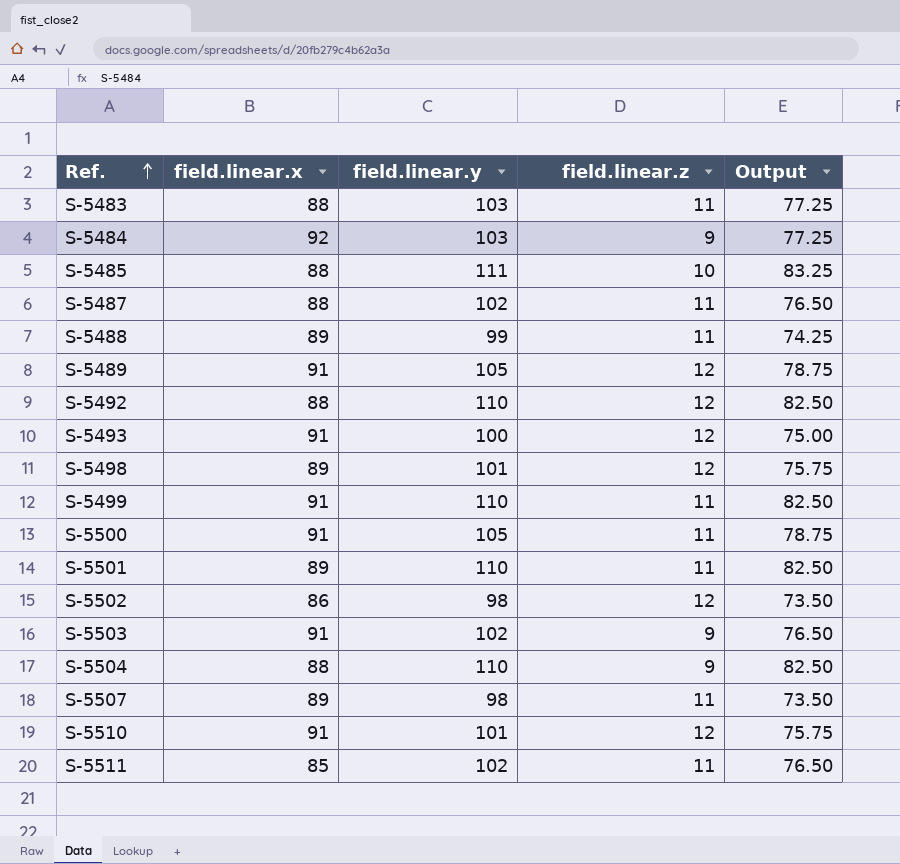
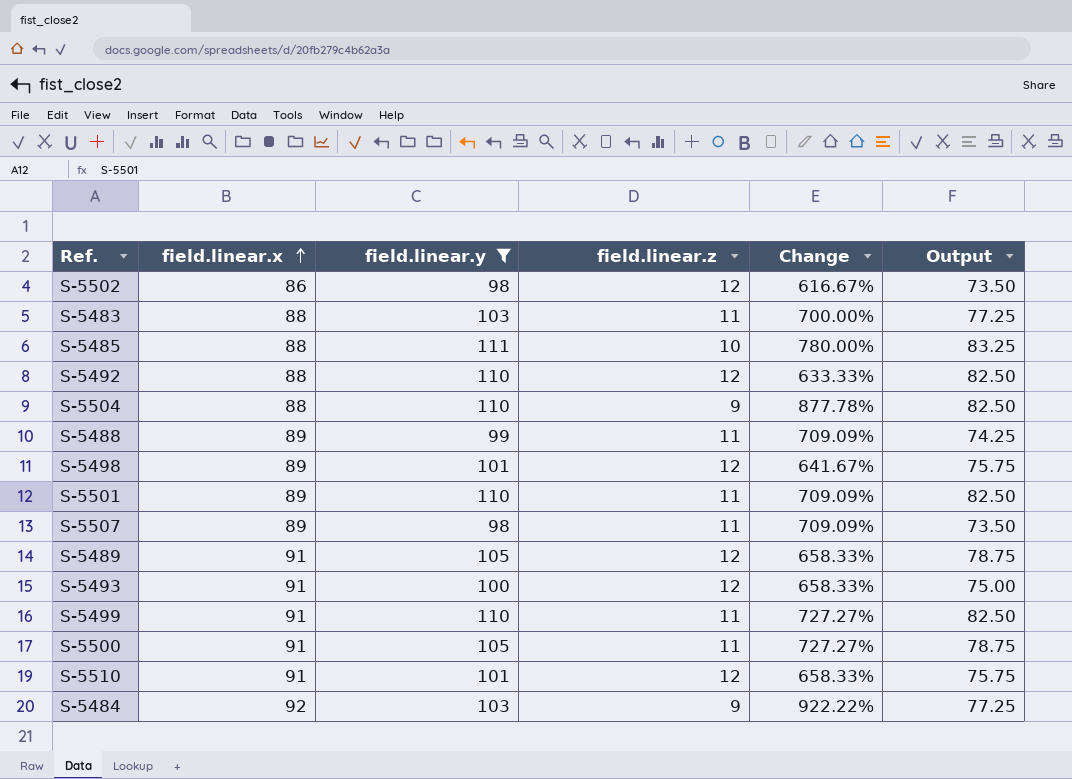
filter: none -> field.linear.y != 102
row order: Ref. ascending -> field.linear.x ascending
column Change | formula: none -> ([field.linear.x] - [field.linear.z]) / [field.linear.z]

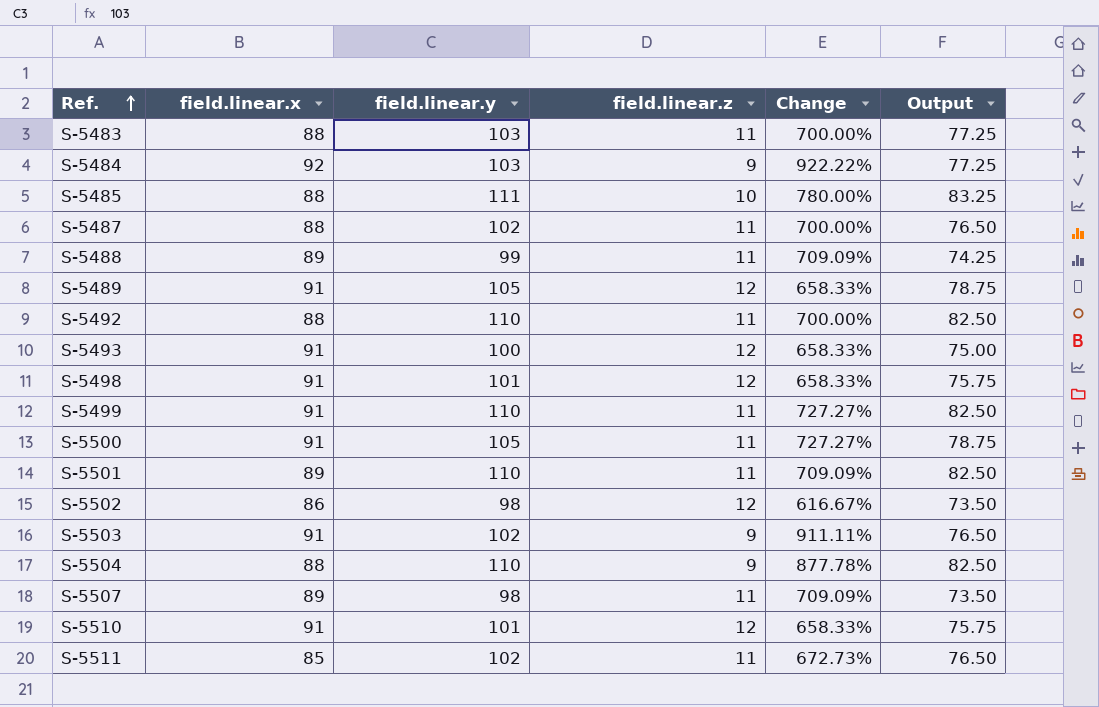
filter: field.linear.y != 102 -> none
row order: field.linear.x ascending -> Ref. ascending
S-5492 | field.linear.z: 12 -> 11
S-5492 | Change: 633.33% -> 700.00%
S-5498 | field.linear.x: 89 -> 91
S-5498 | Change: 641.67% -> 658.33%

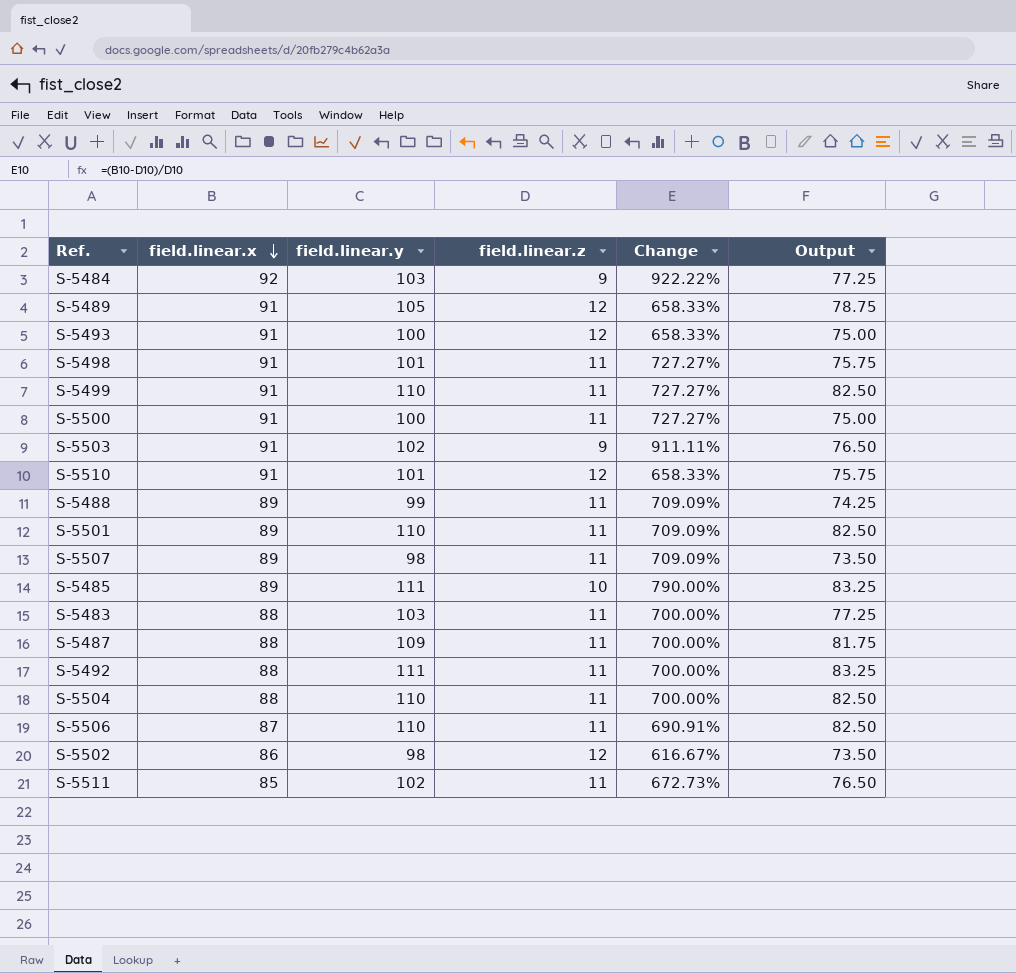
row order: Ref. ascending -> field.linear.x descending
S-5498 | field.linear.z: 12 -> 11
S-5498 | Change: 658.33% -> 727.27%
S-5500 | field.linear.y: 105 -> 100
S-5500 | Output: 78.75 -> 75.00
S-5485 | field.linear.x: 88 -> 89
S-5485 | Change: 780.00% -> 790.00%
S-5487 | field.linear.y: 102 -> 109
S-5487 | Output: 76.50 -> 81.75
S-5492 | field.linear.y: 110 -> 111
S-5492 | Output: 82.50 -> 83.25
S-5504 | field.linear.z: 9 -> 11
S-5504 | Change: 877.78% -> 700.00%
row S-5506: none -> 87 | 110 | 11 | 690.91% | 82.50

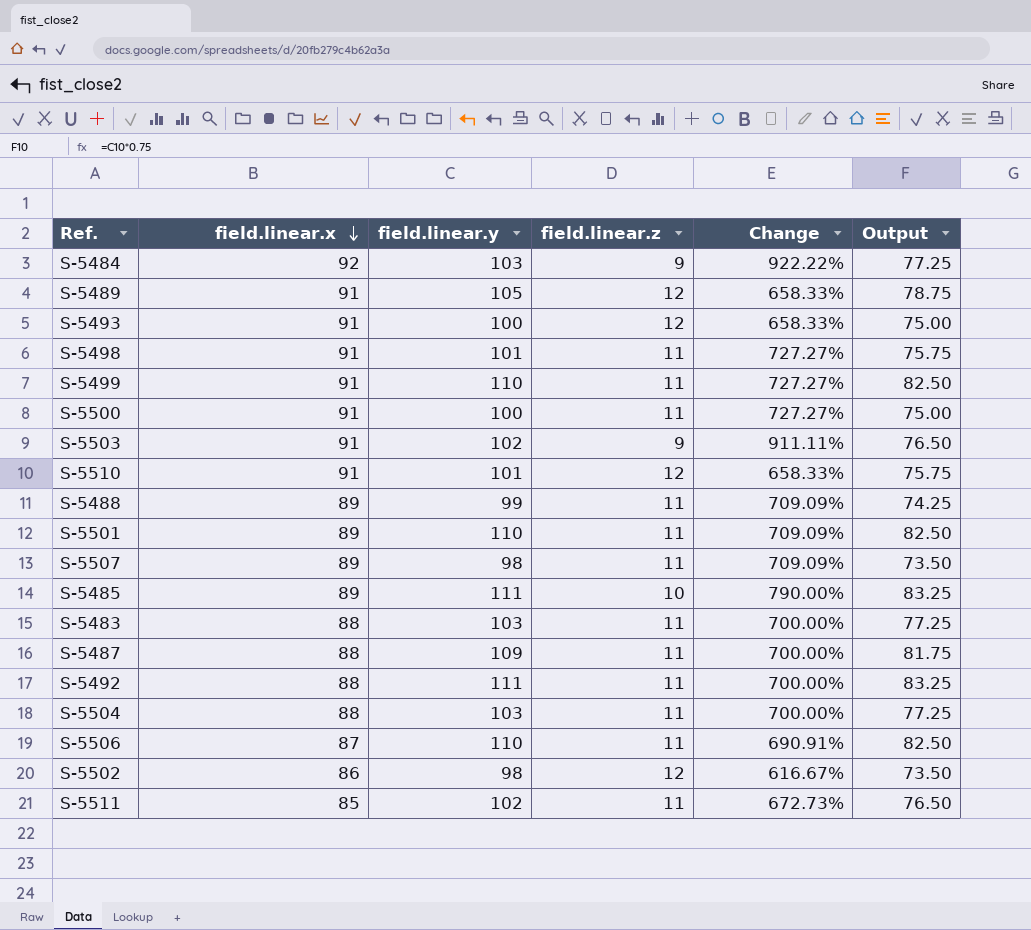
S-5504 | field.linear.y: 110 -> 103
S-5504 | Output: 82.50 -> 77.25

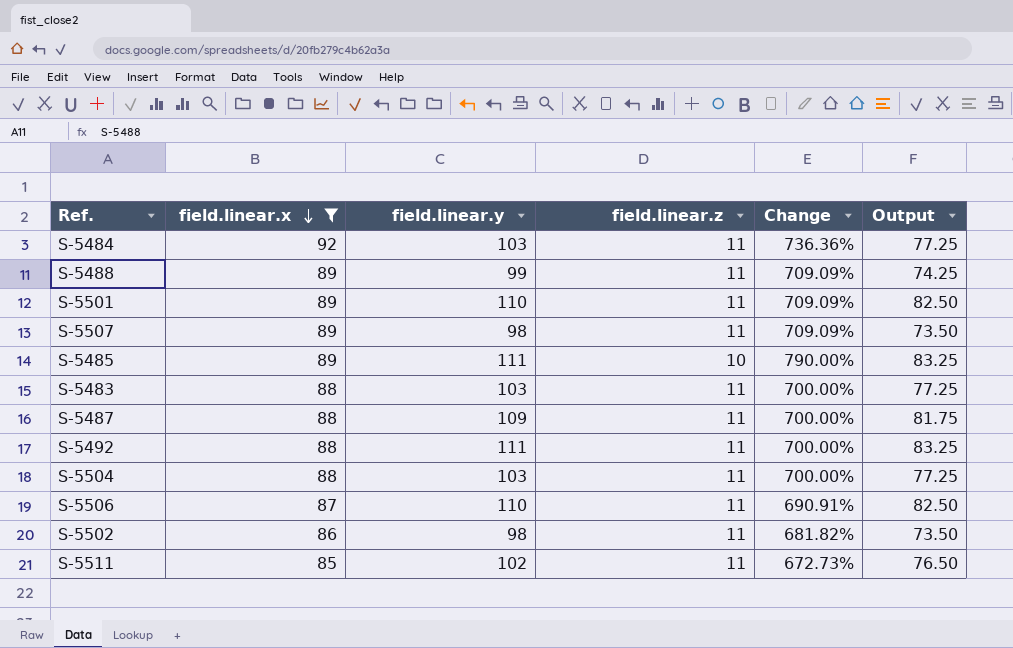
filter: none -> field.linear.x != 91
S-5484 | field.linear.z: 9 -> 11
S-5484 | Change: 922.22% -> 736.36%
S-5502 | field.linear.z: 12 -> 11
S-5502 | Change: 616.67% -> 681.82%

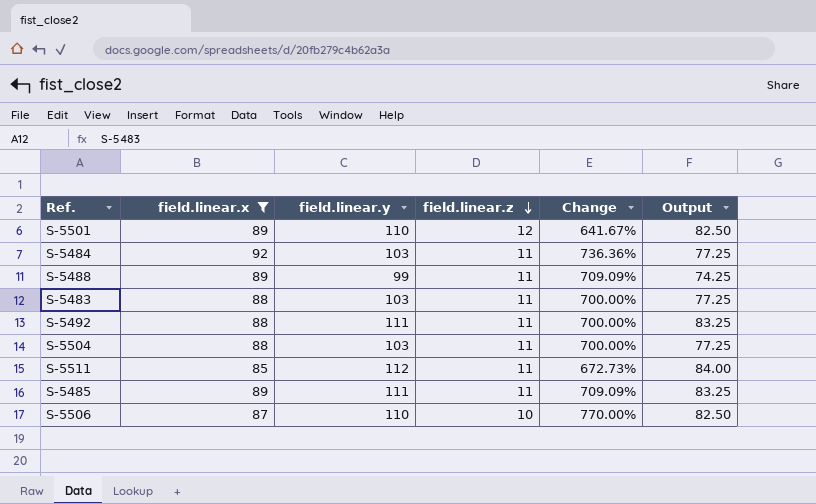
row order: field.linear.x descending -> field.linear.z descending
row S-5507: 89 | 98 | 11 | 709.09% | 73.50 -> none
row S-5487: 88 | 109 | 11 | 700.00% | 81.75 -> none
row S-5502: 86 | 98 | 11 | 681.82% | 73.50 -> none
S-5501 | field.linear.z: 11 -> 12
S-5501 | Change: 709.09% -> 641.67%
S-5511 | field.linear.y: 102 -> 112
S-5511 | Output: 76.50 -> 84.00
S-5485 | field.linear.z: 10 -> 11
S-5485 | Change: 790.00% -> 709.09%
S-5506 | field.linear.z: 11 -> 10
S-5506 | Change: 690.91% -> 770.00%

